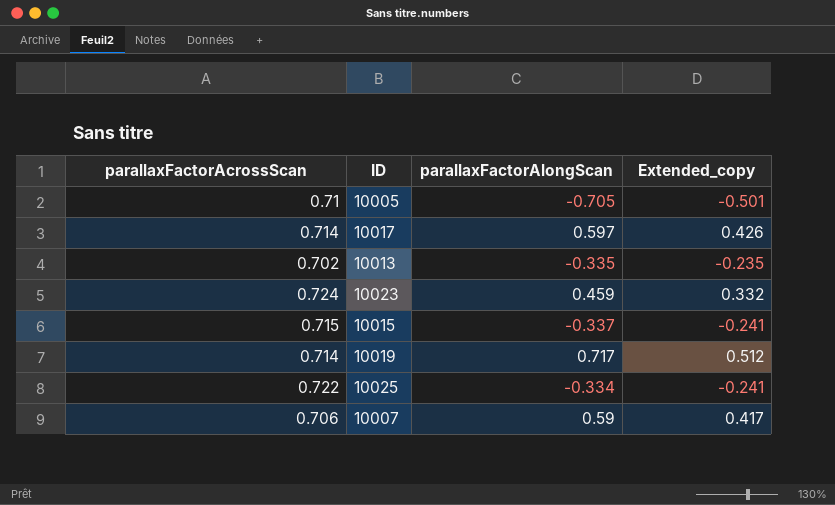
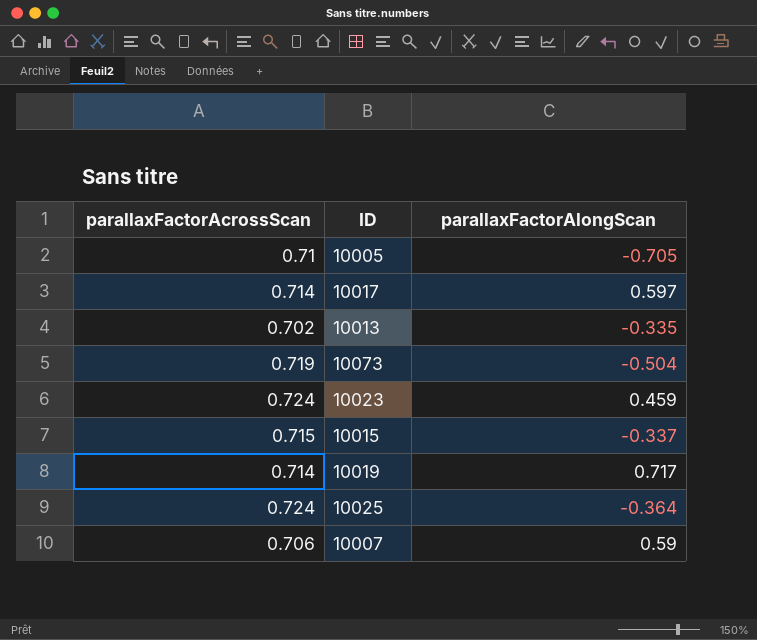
column Extended_copy | formula: [parallaxFactorAcrossScan] * [parallaxFactorAlongScan] -> none
row 10073: none -> 0.719 | -0.504
10025 | parallaxFactorAcrossScan: 0.722 -> 0.724
10025 | parallaxFactorAlongScan: -0.334 -> -0.364

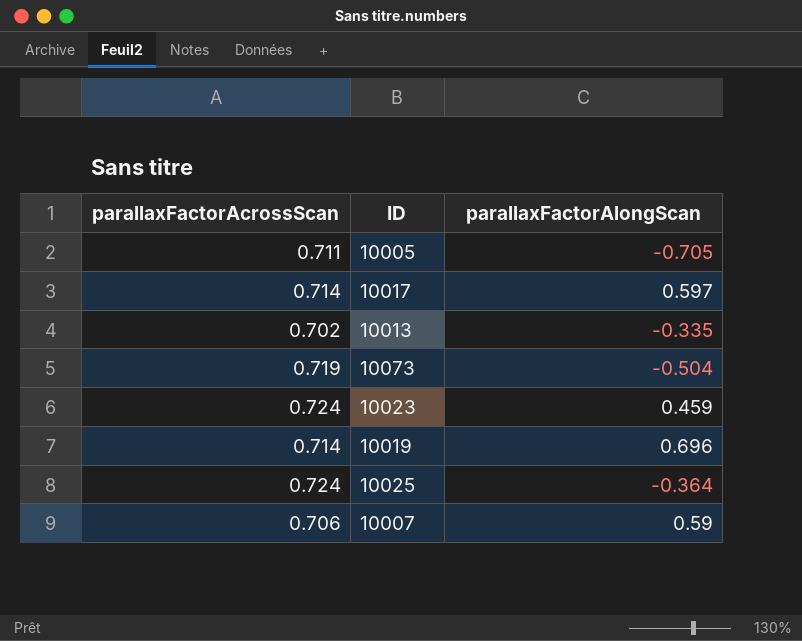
row 10015: 0.715 | -0.337 -> none
10005 | parallaxFactorAcrossScan: 0.71 -> 0.711
10019 | parallaxFactorAlongScan: 0.717 -> 0.696

